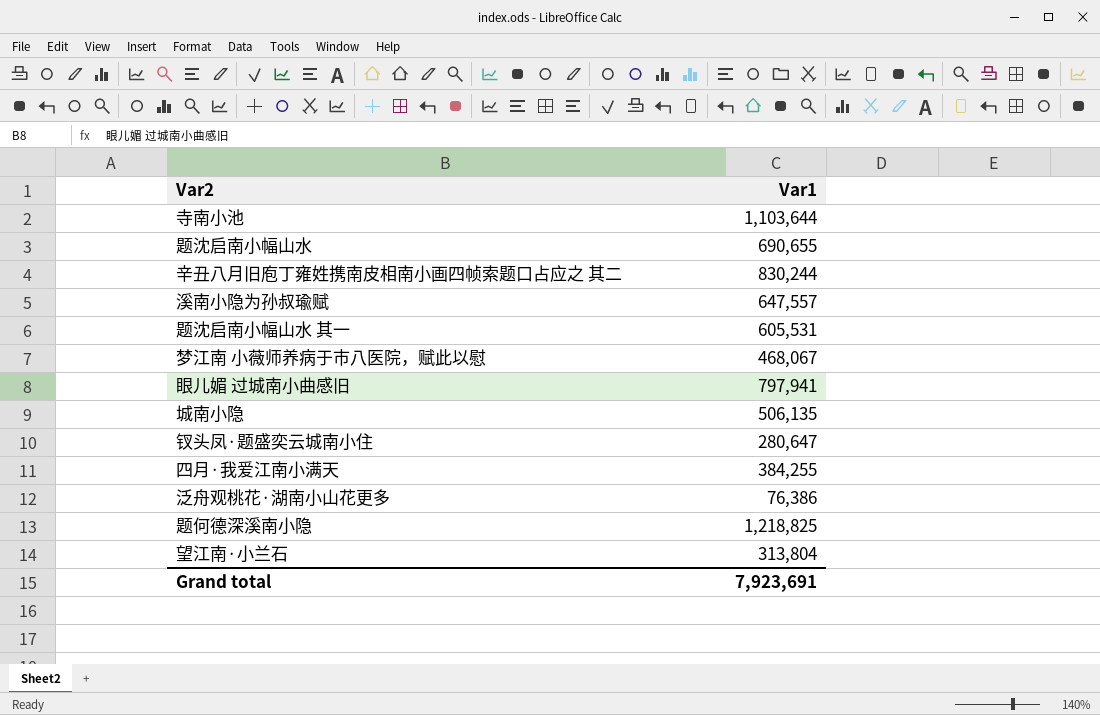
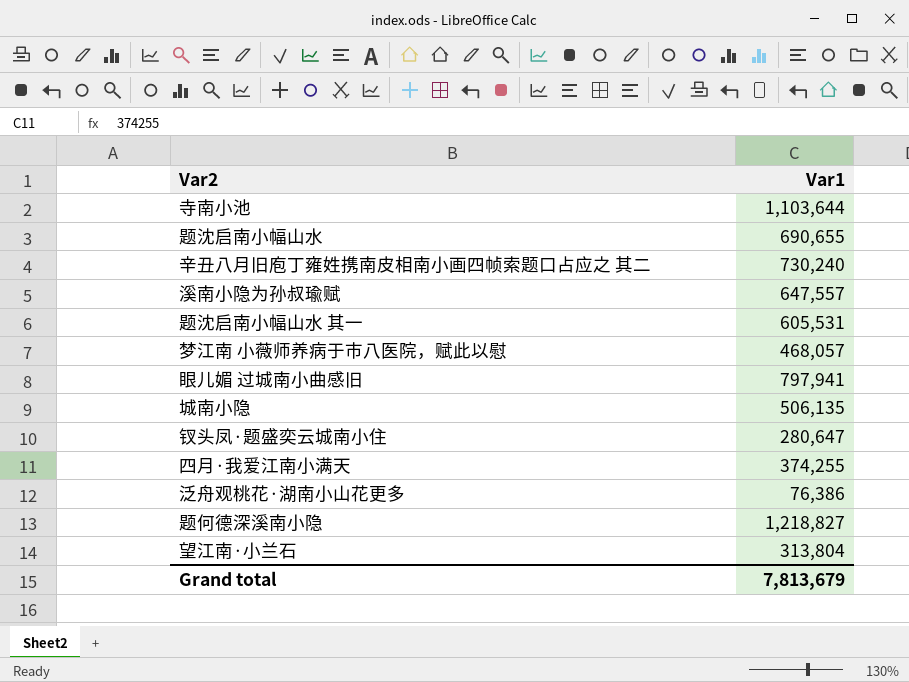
辛丑八月旧庖丁雍姓携南皮相南小画四帧索题口占应之 其二 | Var1: 830,244 -> 730,240
梦江南 小薇师养病于市八医院，赋此以慰 | Var1: 468,067 -> 468,057
四月·我爱江南小满天 | Var1: 384,255 -> 374,255
题何德深溪南小隐 | Var1: 1,218,825 -> 1,218,827
Grand total | Var1: 7,923,691 -> 7,813,679

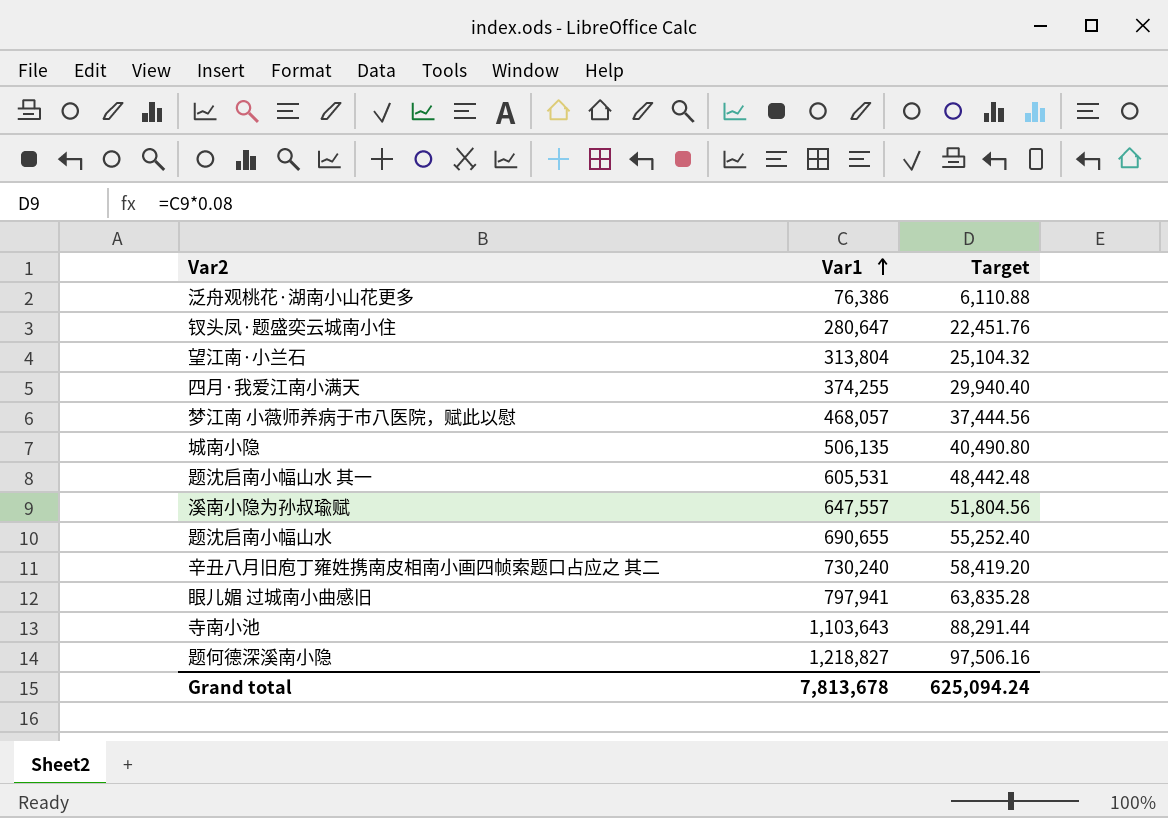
row order: none -> Var1 ascending
column Target | formula: none -> [Var1] * 0.08
寺南小池 | Var1: 1,103,644 -> 1,103,643
Grand total | Var1: 7,813,679 -> 7,813,678

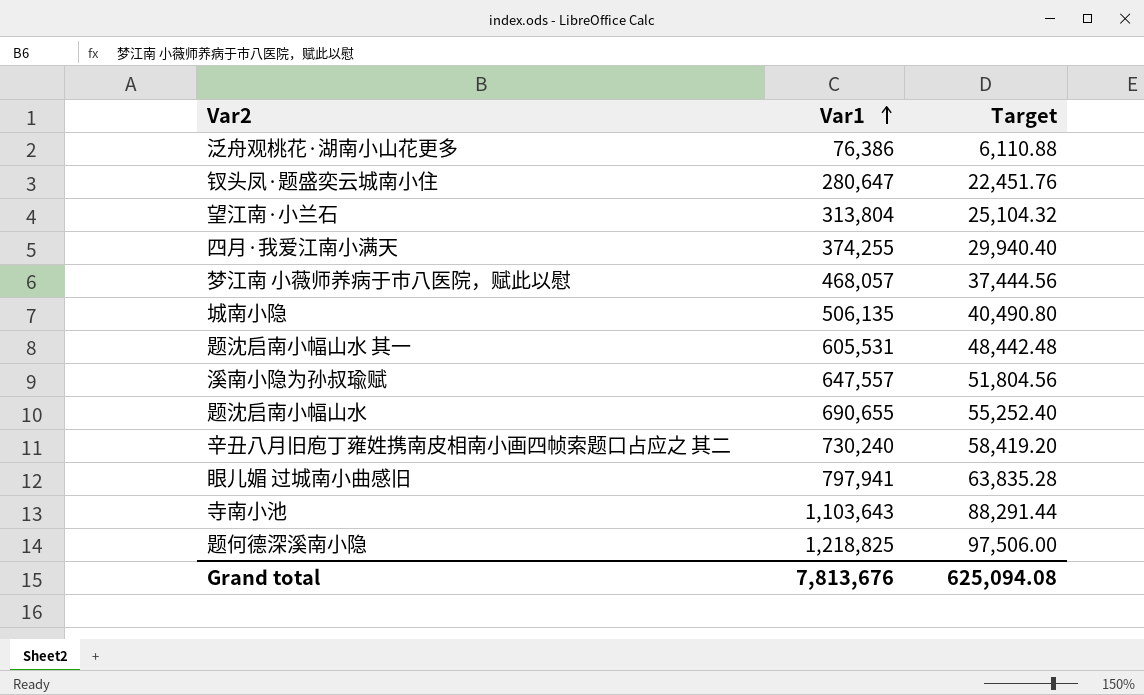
题何德深溪南小隐 | Var1: 1,218,827 -> 1,218,825
题何德深溪南小隐 | Target: 97,506.16 -> 97,506.00
Grand total | Var1: 7,813,678 -> 7,813,676
Grand total | Target: 625,094.24 -> 625,094.08

